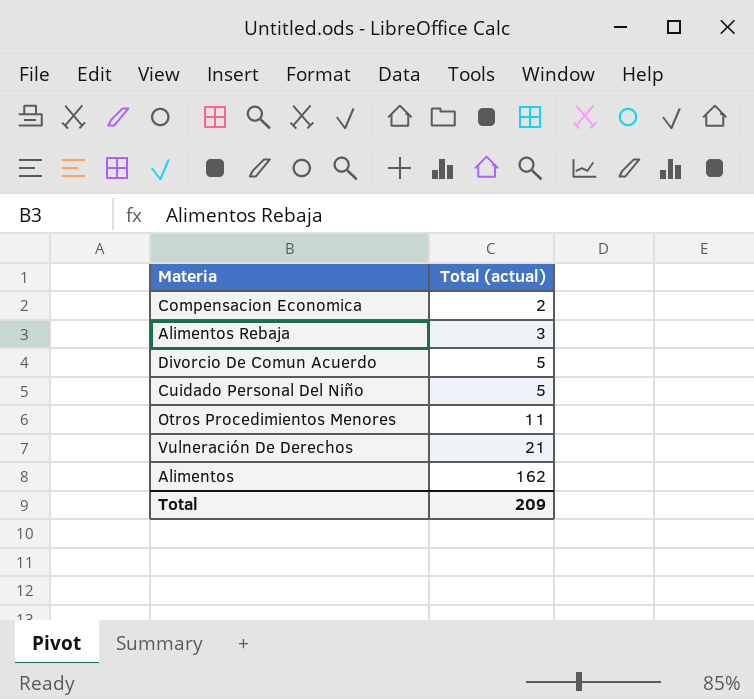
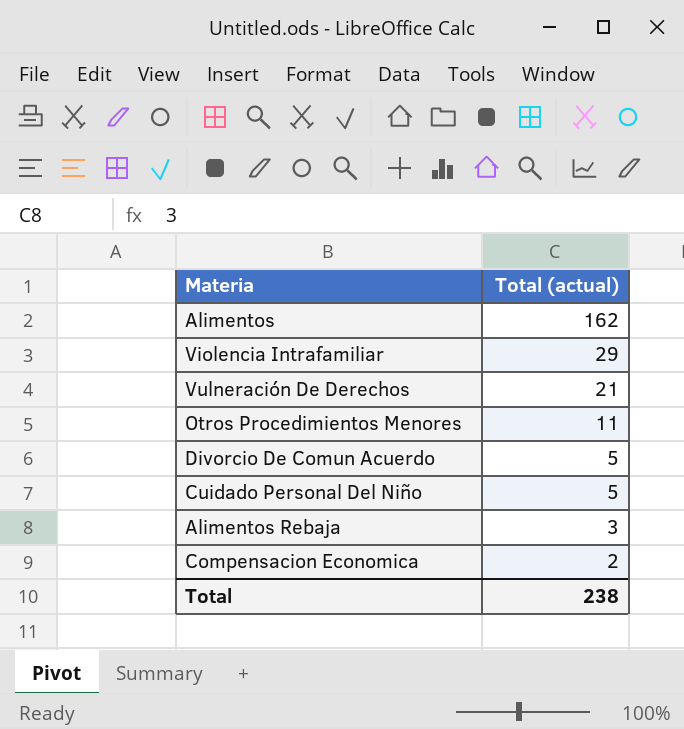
row order: Total (actual) ascending -> Total (actual) descending
row Violencia Intrafamiliar: none -> 29
Total | Total (actual): 209 -> 238

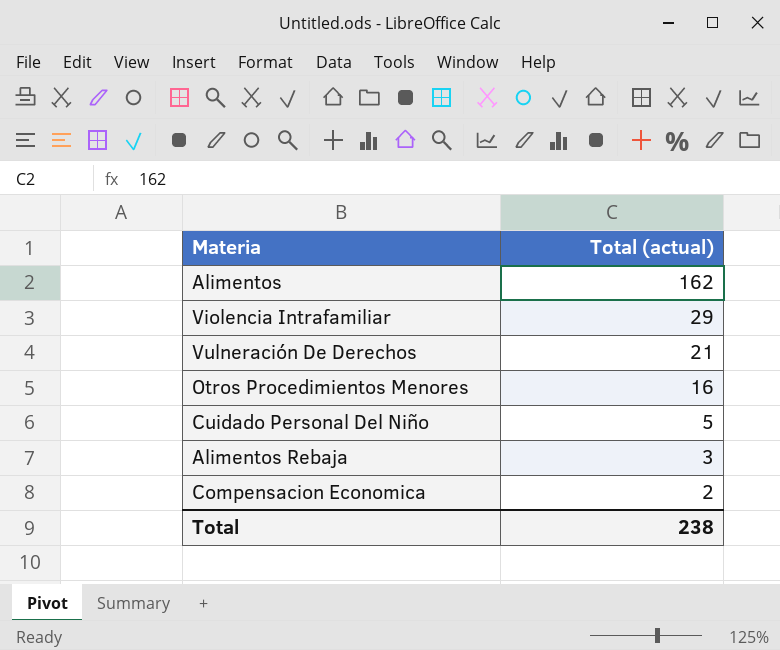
row Divorcio De Comun Acuerdo: 5 -> none
Otros Procedimientos Menores | Total (actual): 11 -> 16

